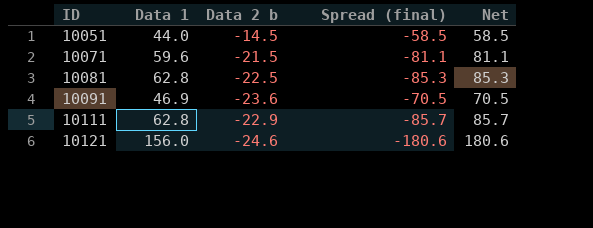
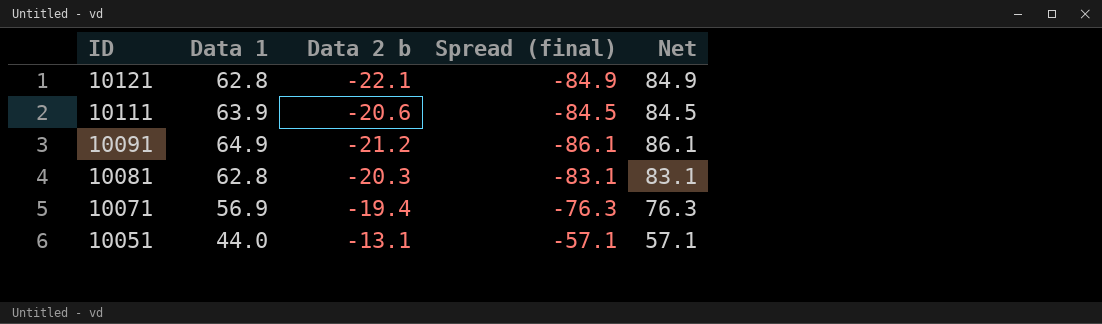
row order: ID ascending -> ID descending
10121 | Data 1: 156.0 -> 62.8
10121 | Data 2 b: -24.6 -> -22.1
10121 | Spread (final): -180.6 -> -84.9
10121 | Net: 180.6 -> 84.9
10111 | Data 1: 62.8 -> 63.9
10111 | Data 2 b: -22.9 -> -20.6
10111 | Spread (final): -85.7 -> -84.5
10111 | Net: 85.7 -> 84.5
10091 | Data 1: 46.9 -> 64.9
10091 | Data 2 b: -23.6 -> -21.2
10091 | Spread (final): -70.5 -> -86.1
10091 | Net: 70.5 -> 86.1
10081 | Data 2 b: -22.5 -> -20.3
10081 | Spread (final): -85.3 -> -83.1
10081 | Net: 85.3 -> 83.1
10071 | Data 1: 59.6 -> 56.9
10071 | Data 2 b: -21.5 -> -19.4
10071 | Spread (final): -81.1 -> -76.3
10071 | Net: 81.1 -> 76.3
10051 | Data 2 b: -14.5 -> -13.1
10051 | Spread (final): -58.5 -> -57.1
10051 | Net: 58.5 -> 57.1

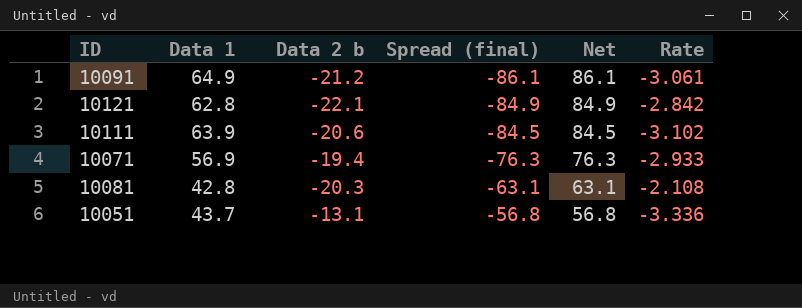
row order: ID descending -> Spread (final) ascending
column Rate | formula: none -> [Data 1] / [Data 2 b]
10081 | Data 1: 62.8 -> 42.8
10081 | Spread (final): -83.1 -> -63.1
10081 | Net: 83.1 -> 63.1
10051 | Data 1: 44.0 -> 43.7
10051 | Spread (final): -57.1 -> -56.8
10051 | Net: 57.1 -> 56.8

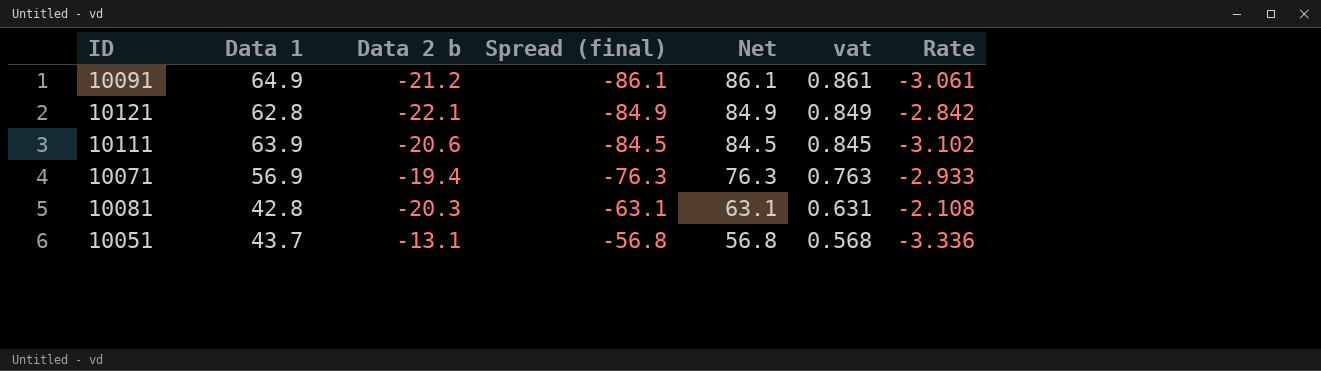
column vat | formula: none -> [Net] * 0.01

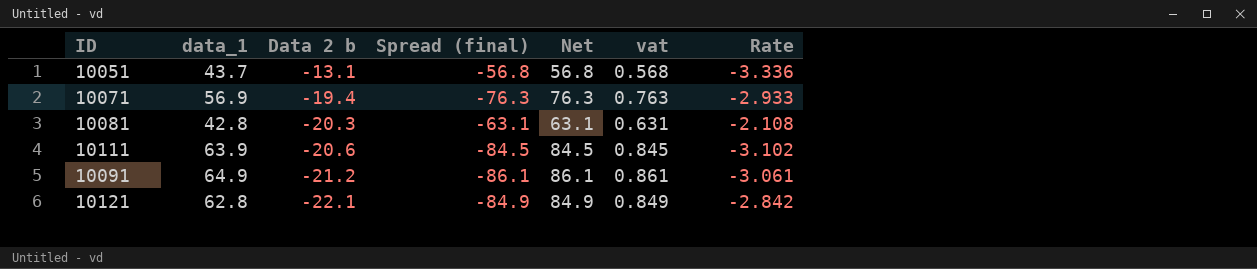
row order: Spread (final) ascending -> Data 2 b descending
column name: Data 1 -> data_1

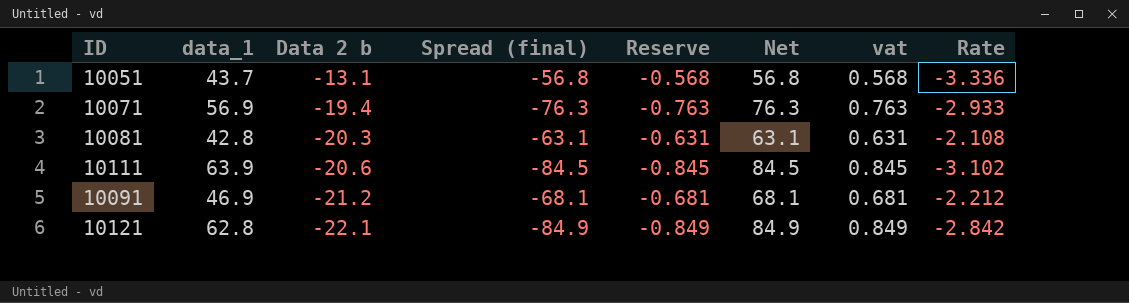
column Reserve | formula: none -> [Spread (final)] * 0.01
10091 | data_1: 64.9 -> 46.9
10091 | Spread (final): -86.1 -> -68.1
10091 | Net: 86.1 -> 68.1
10091 | vat: 0.861 -> 0.681
10091 | Rate: -3.061 -> -2.212

